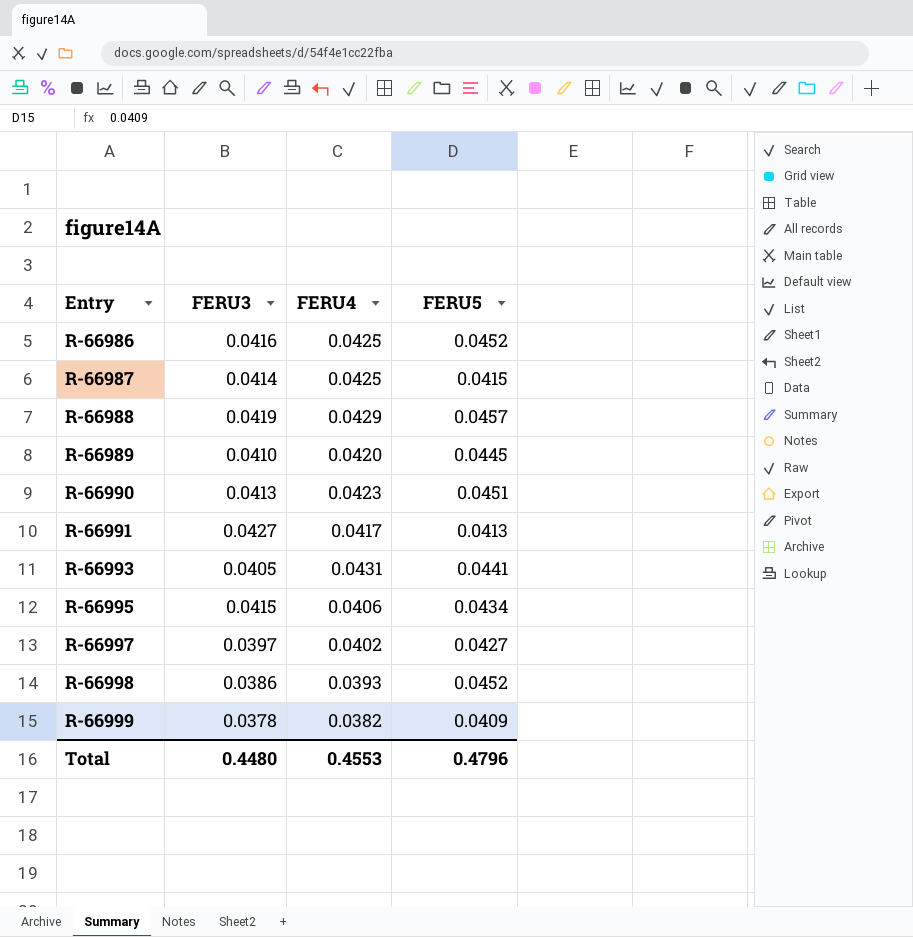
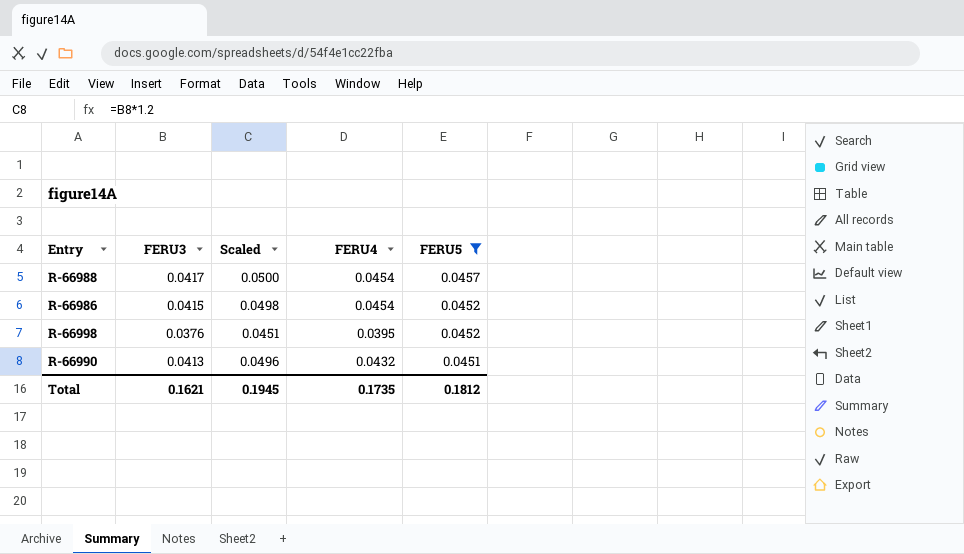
filter: none -> FERU5 >= 0.0451
row order: Entry ascending -> FERU5 descending
column Scaled | formula: none -> [FERU3] * 1.2
R-66988 | FERU3: 0.0419 -> 0.0417
R-66988 | FERU4: 0.0429 -> 0.0454
R-66986 | FERU3: 0.0416 -> 0.0415
R-66986 | FERU4: 0.0425 -> 0.0454
R-66998 | FERU3: 0.0386 -> 0.0376
R-66998 | FERU4: 0.0393 -> 0.0395
R-66990 | FERU4: 0.0423 -> 0.0432
Total | FERU3: 0.4480 -> 0.1621
Total | FERU4: 0.4553 -> 0.1735
Total | FERU5: 0.4796 -> 0.1812

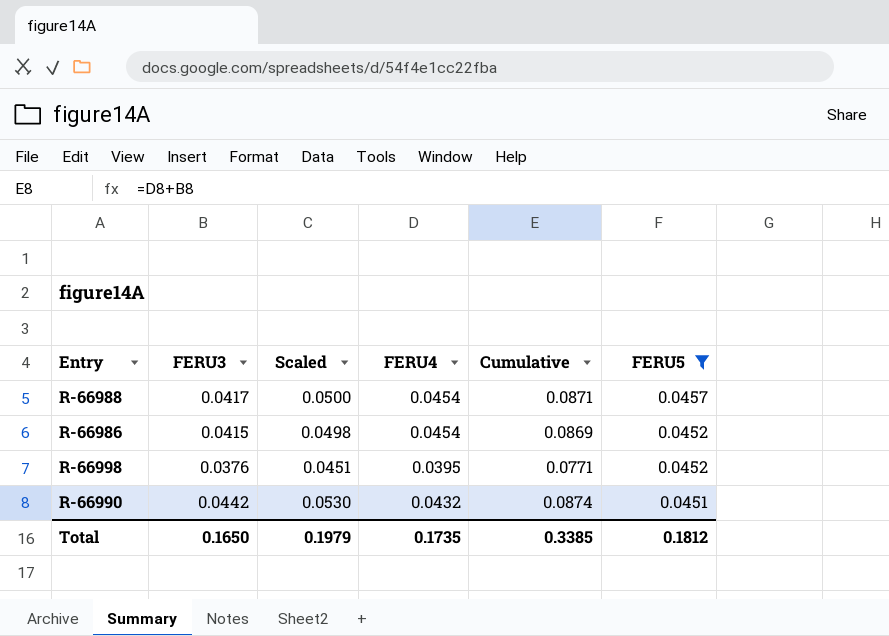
column Cumulative | formula: none -> [FERU3] + [FERU4]
R-66990 | FERU3: 0.0413 -> 0.0442
R-66990 | Scaled: 0.0496 -> 0.0530
Total | FERU3: 0.1621 -> 0.1650
Total | Scaled: 0.1945 -> 0.1979

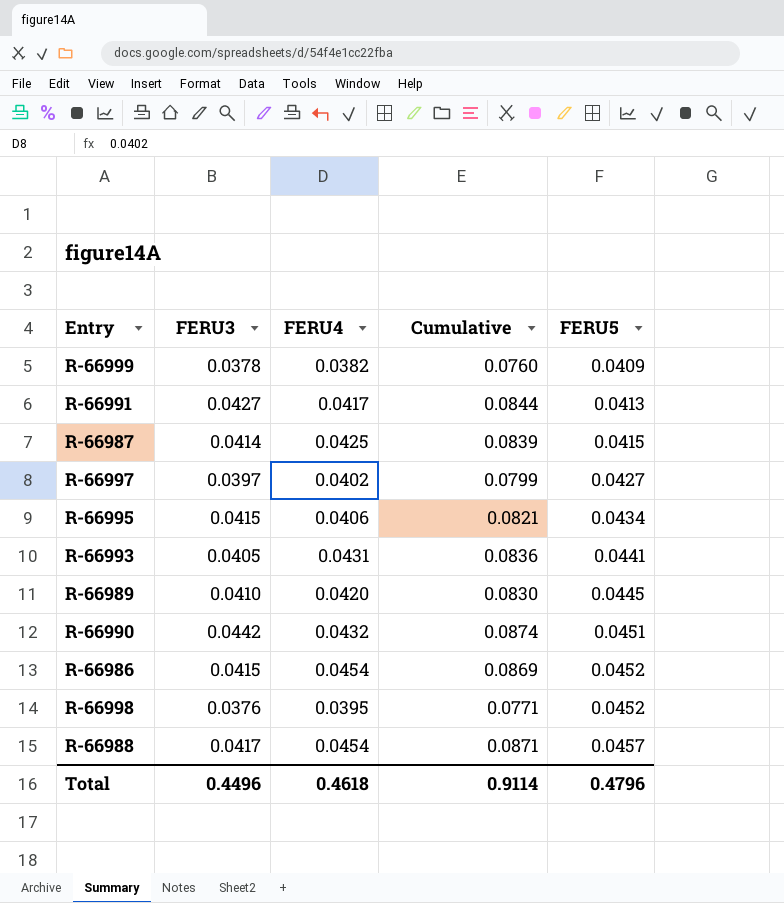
filter: FERU5 >= 0.0451 -> none
row order: FERU5 descending -> FERU5 ascending
column Scaled | formula: [FERU3] * 1.2 -> none
Total | FERU3: 0.1650 -> 0.4496
Total | FERU4: 0.1735 -> 0.4618
Total | Cumulative: 0.3385 -> 0.9114
Total | FERU5: 0.1812 -> 0.4796

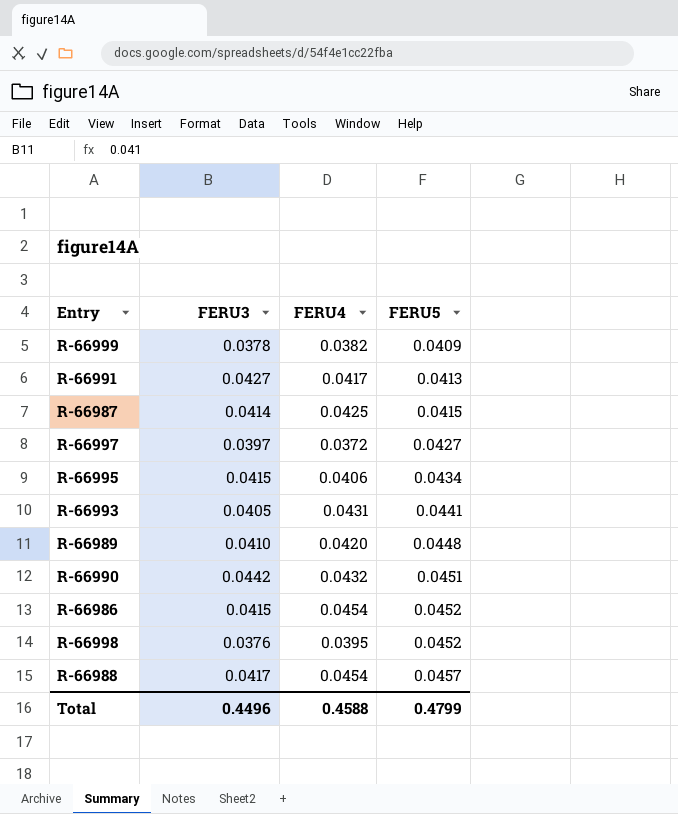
column Cumulative | formula: [FERU3] + [FERU4] -> none
R-66997 | FERU4: 0.0402 -> 0.0372
R-66989 | FERU5: 0.0445 -> 0.0448
Total | FERU4: 0.4618 -> 0.4588
Total | FERU5: 0.4796 -> 0.4799

